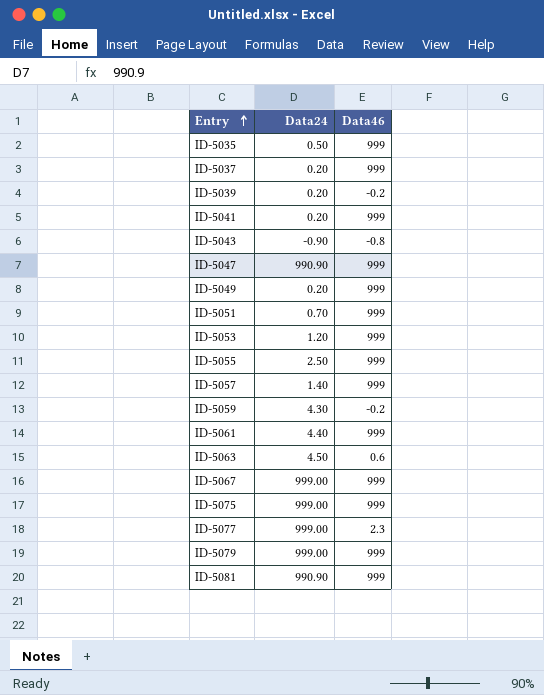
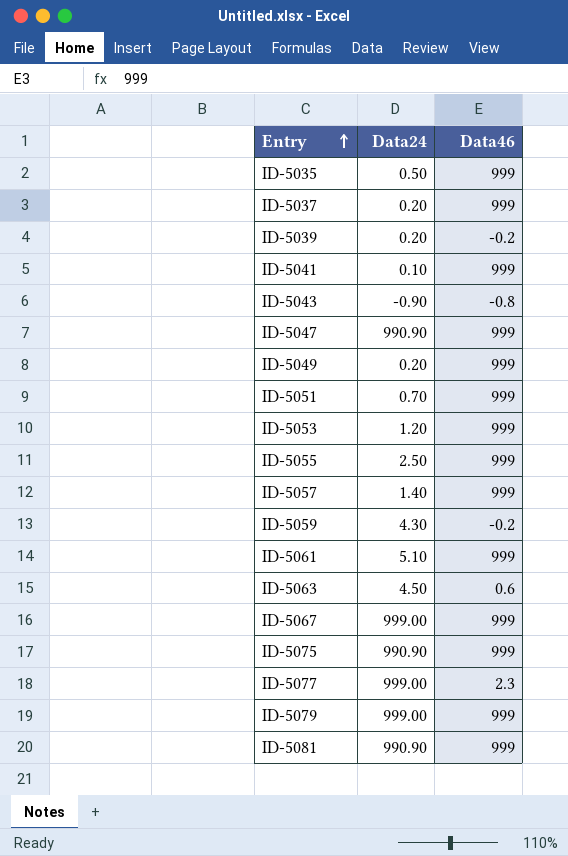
ID-5041 | Data24: 0.20 -> 0.10
ID-5061 | Data24: 4.40 -> 5.10
ID-5075 | Data24: 999.00 -> 990.90

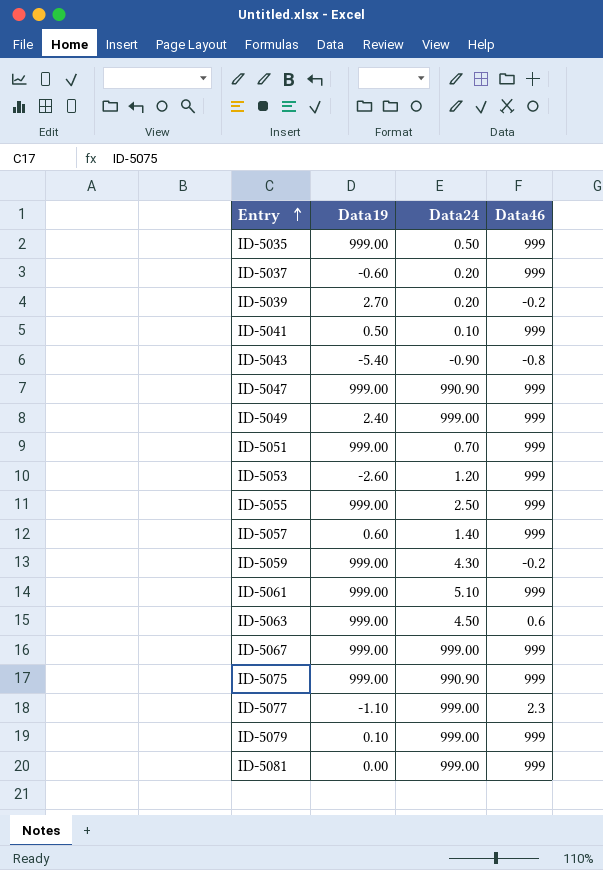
column Data19 | position: none -> 2
ID-5049 | Data24: 0.20 -> 999.00
ID-5081 | Data24: 990.90 -> 999.00

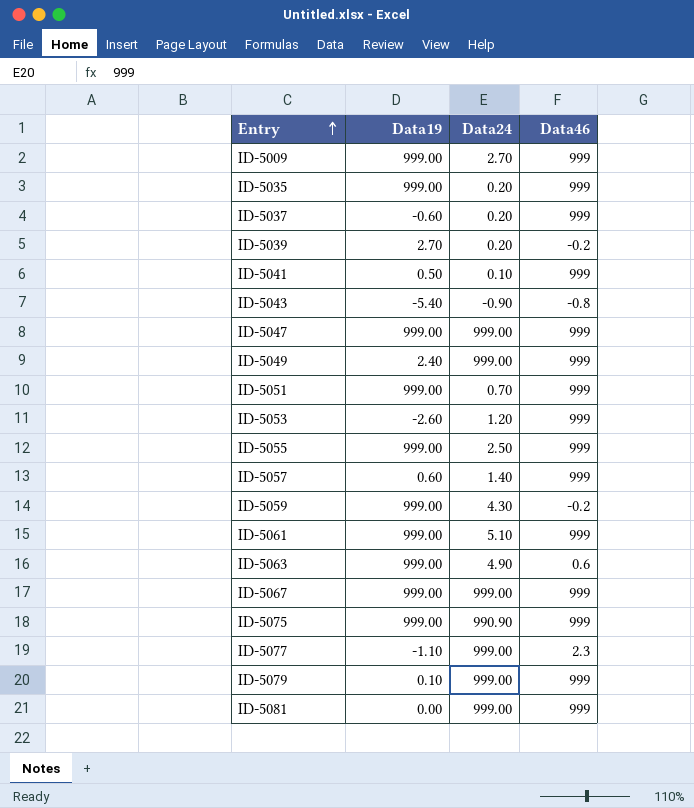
row ID-5009: none -> 999.00 | 2.70 | 999
ID-5035 | Data24: 0.50 -> 0.20
ID-5047 | Data24: 990.90 -> 999.00
ID-5063 | Data24: 4.50 -> 4.90

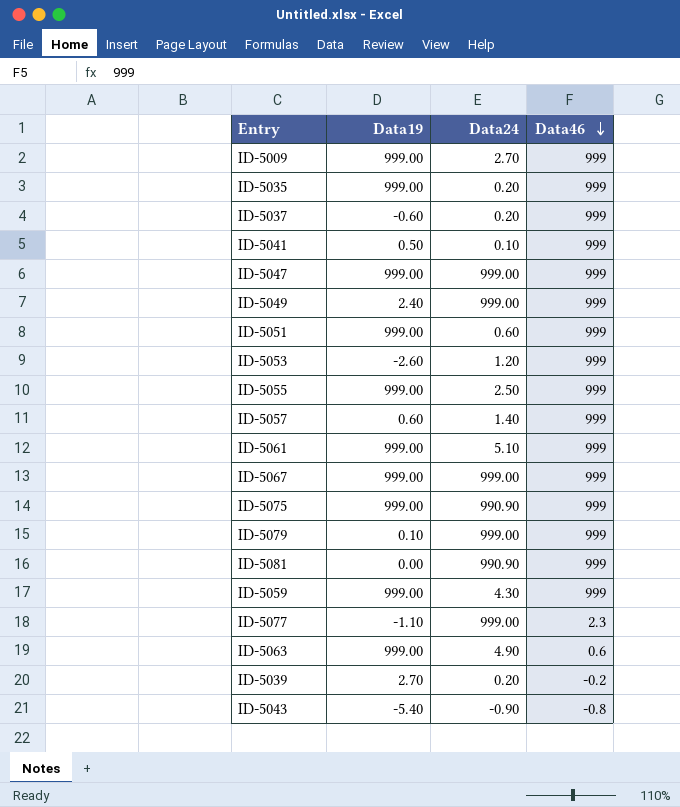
row order: Entry ascending -> Data46 descending
ID-5051 | Data24: 0.70 -> 0.60
ID-5081 | Data24: 999.00 -> 990.90
ID-5059 | Data46: -0.2 -> 999

